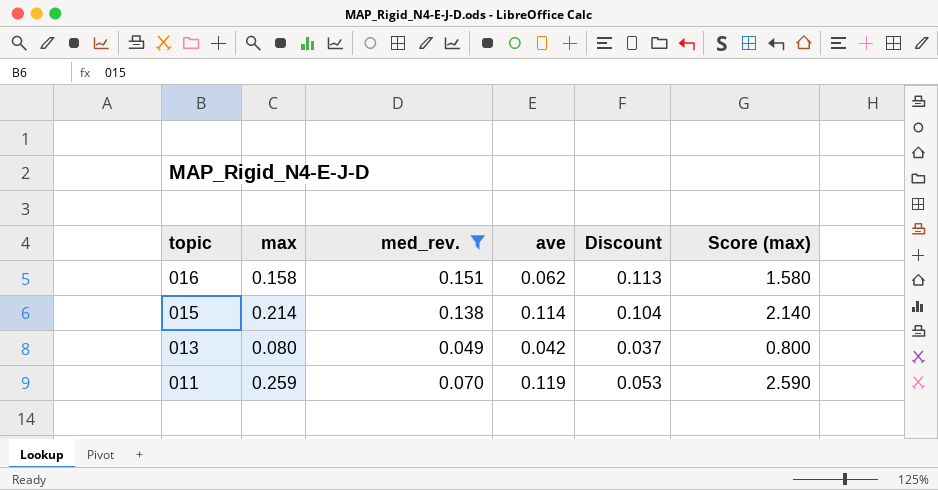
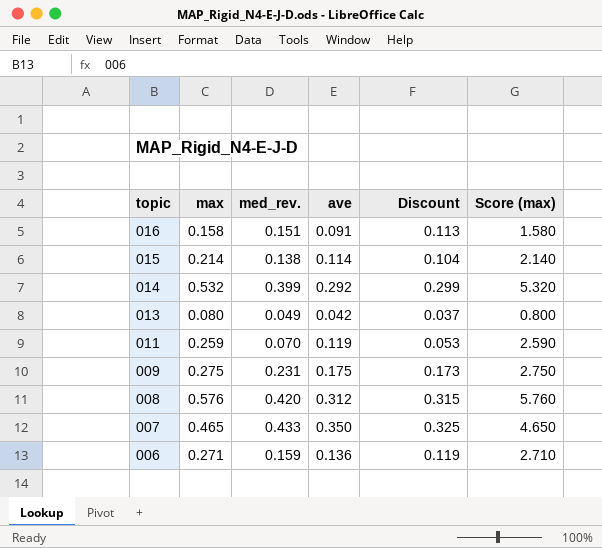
filter: med_rev. <= 0.151 -> none
016 | ave: 0.062 -> 0.091

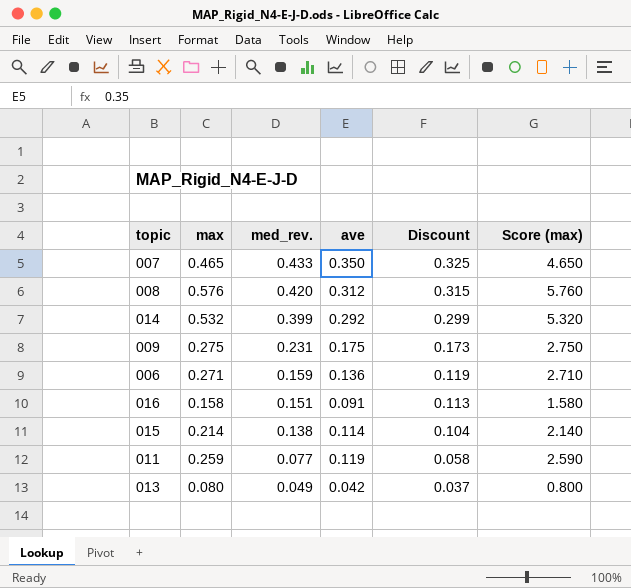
row order: topic descending -> med_rev. descending
011 | med_rev.: 0.070 -> 0.077
011 | Discount: 0.053 -> 0.058

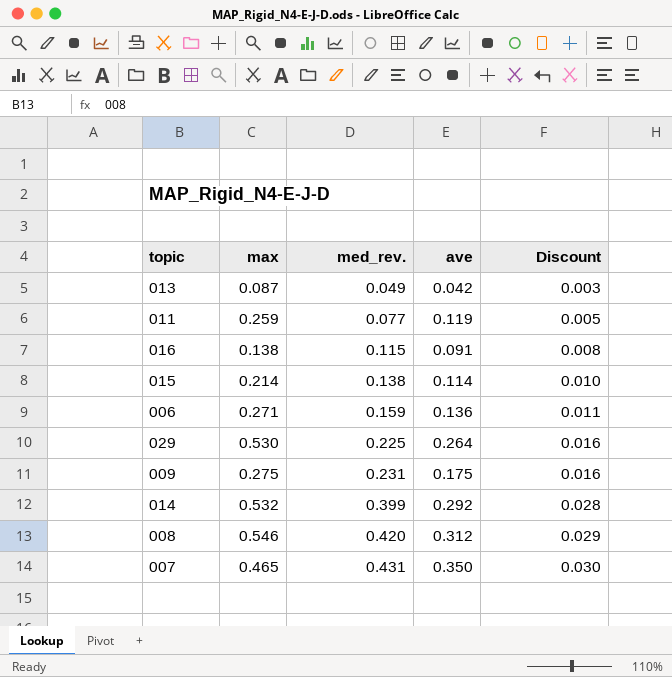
row order: med_rev. descending -> med_rev. ascending
column Score (max) | formula: [max] * 10 -> none
column Discount | formula: [med_rev.] * 0.75 -> [med_rev.] * 0.07
013 | max: 0.080 -> 0.087
016 | max: 0.158 -> 0.138
016 | med_rev.: 0.151 -> 0.115
row 029: none -> 0.530 | 0.225 | 0.264 | 0.016
008 | max: 0.576 -> 0.546
007 | med_rev.: 0.433 -> 0.431

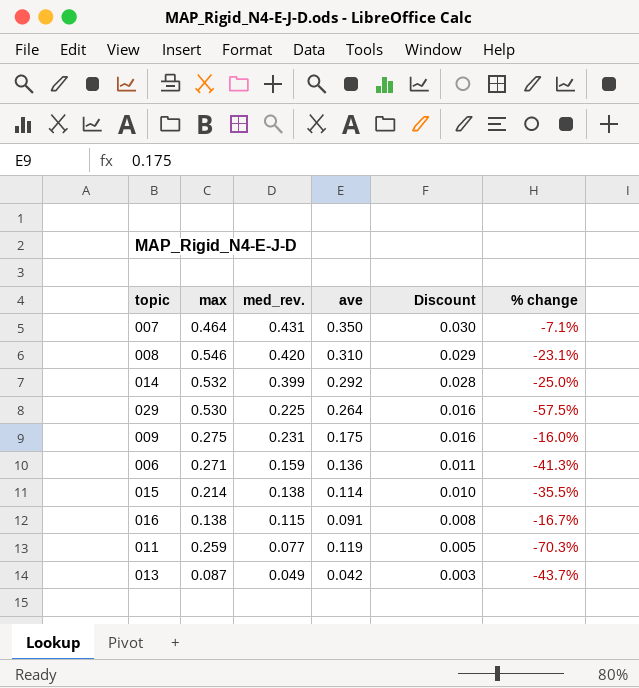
row order: med_rev. ascending -> Discount descending
column % change | formula: none -> ([med_rev.] - [max]) / [max]
007 | max: 0.465 -> 0.464
008 | ave: 0.312 -> 0.310

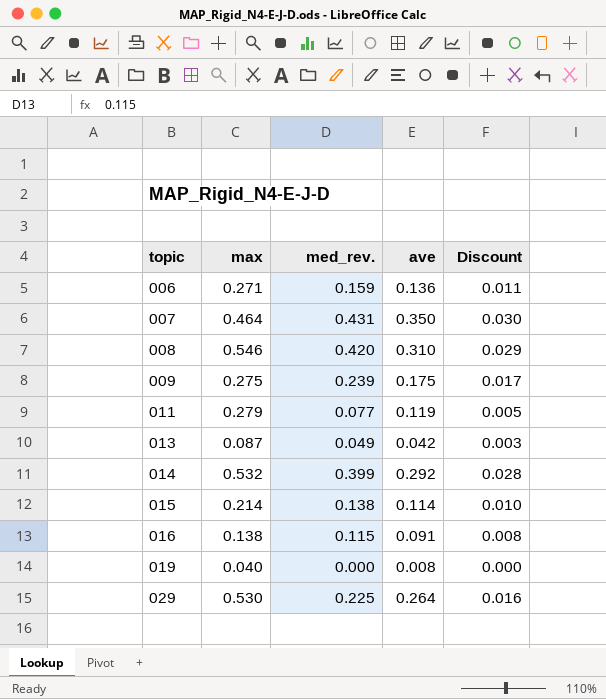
row order: Discount descending -> topic ascending
column % change | formula: ([med_rev.] - [max]) / [max] -> none
009 | med_rev.: 0.231 -> 0.239
009 | Discount: 0.016 -> 0.017
011 | max: 0.259 -> 0.279
row 019: none -> 0.040 | 0.000 | 0.008 | 0.000

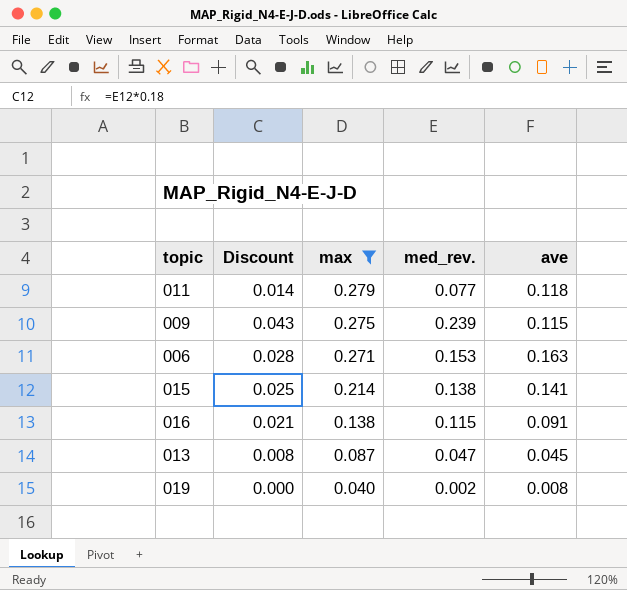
filter: none -> max <= 0.279
row order: topic ascending -> max descending
column Discount | formula: [med_rev.] * 0.07 -> [med_rev.] * 0.18
column Discount | position: 5 -> 2
011 | ave: 0.119 -> 0.118
009 | ave: 0.175 -> 0.115
006 | med_rev.: 0.159 -> 0.153
006 | ave: 0.136 -> 0.163
015 | ave: 0.114 -> 0.141
013 | med_rev.: 0.049 -> 0.047
013 | ave: 0.042 -> 0.045
019 | med_rev.: 0.000 -> 0.002

